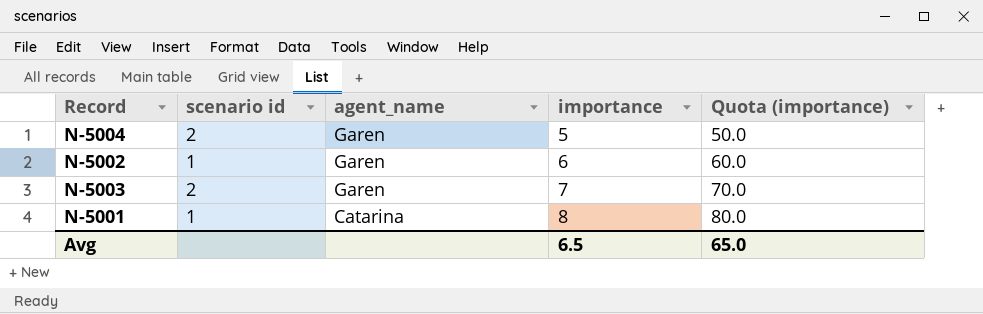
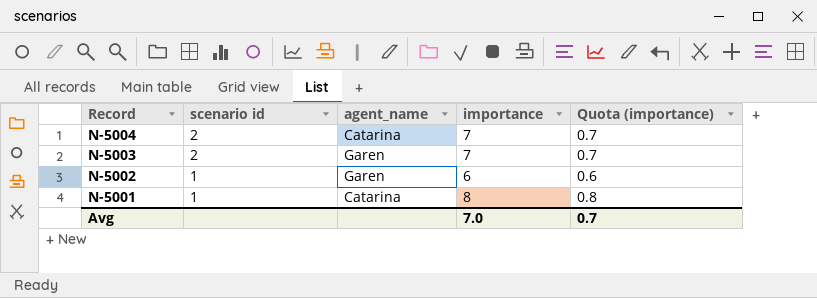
row order: agent_name descending -> Record descending
column Quota (importance) | formula: [importance] * 10 -> [importance] * 0.1
N-5004 | agent_name: Garen -> Catarina
N-5004 | importance: 5 -> 7
Avg | importance: 6.5 -> 7.0
Avg | Quota (importance): 65.0 -> 0.7

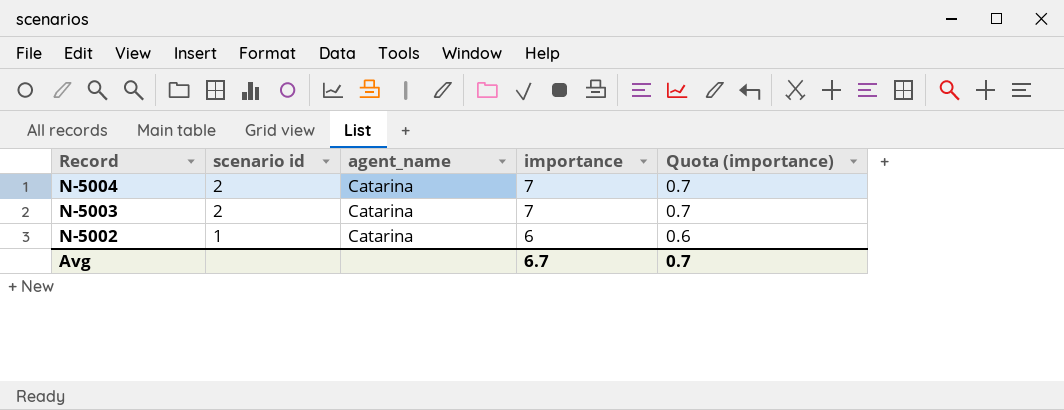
row N-5001: 1 | Catarina | 8 | 0.8 -> none
N-5003 | agent_name: Garen -> Catarina
N-5002 | agent_name: Garen -> Catarina
Avg | importance: 7.0 -> 6.7

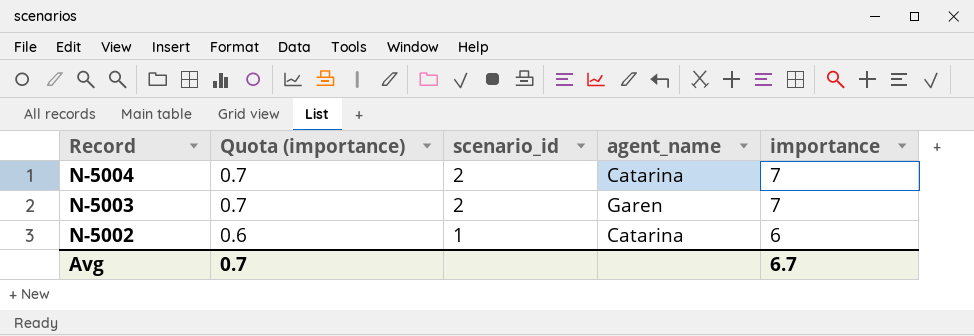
column Quota (importance) | position: 5 -> 2
column name: scenario id -> scenario_id
N-5003 | agent_name: Catarina -> Garen

